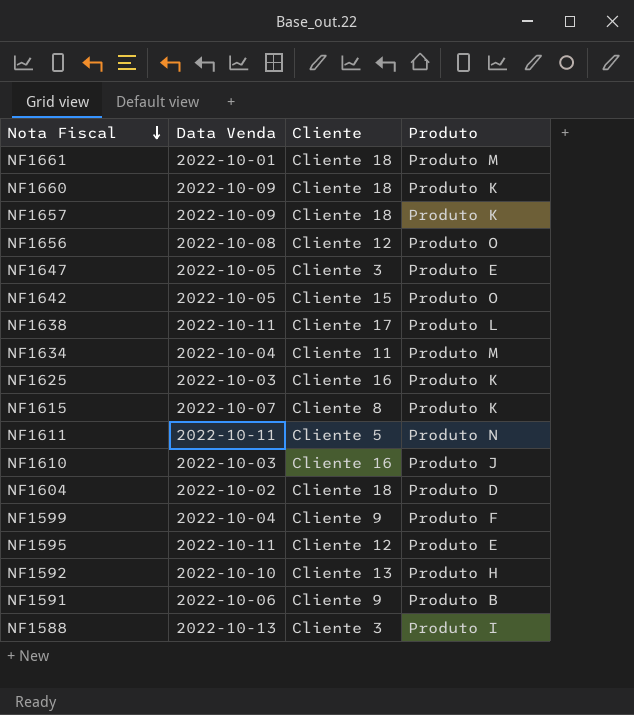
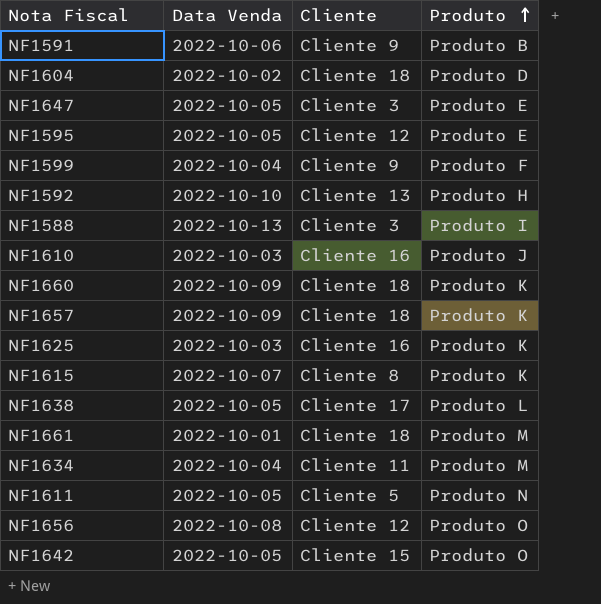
row order: Nota Fiscal descending -> Produto ascending
NF1595 | Data Venda: 2022-10-11 -> 2022-10-05
NF1638 | Data Venda: 2022-10-11 -> 2022-10-05
NF1611 | Data Venda: 2022-10-11 -> 2022-10-05

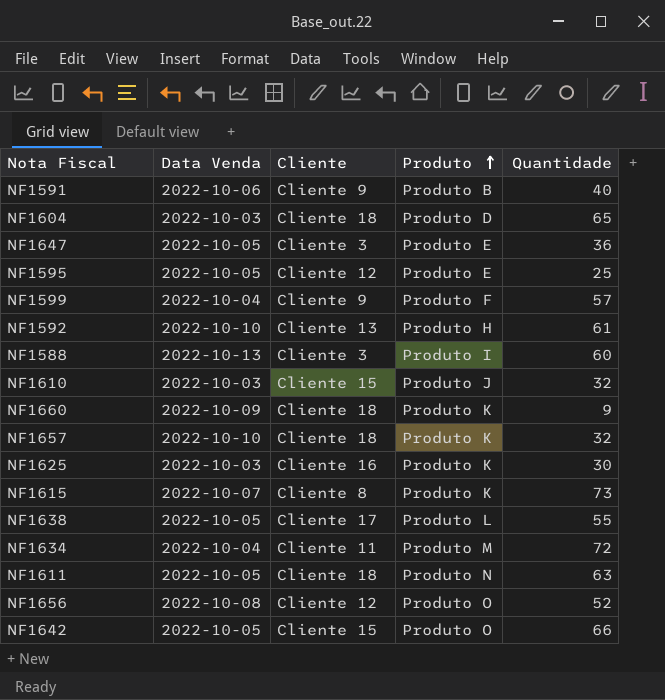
column Quantidade | position: none -> 5
row NF1661: 2022-10-01 | Cliente 18 | Produto M -> none
NF1604 | Data Venda: 2022-10-02 -> 2022-10-03
NF1610 | Cliente: Cliente 16 -> Cliente 15
NF1657 | Data Venda: 2022-10-09 -> 2022-10-10
NF1611 | Cliente: Cliente 5 -> Cliente 18

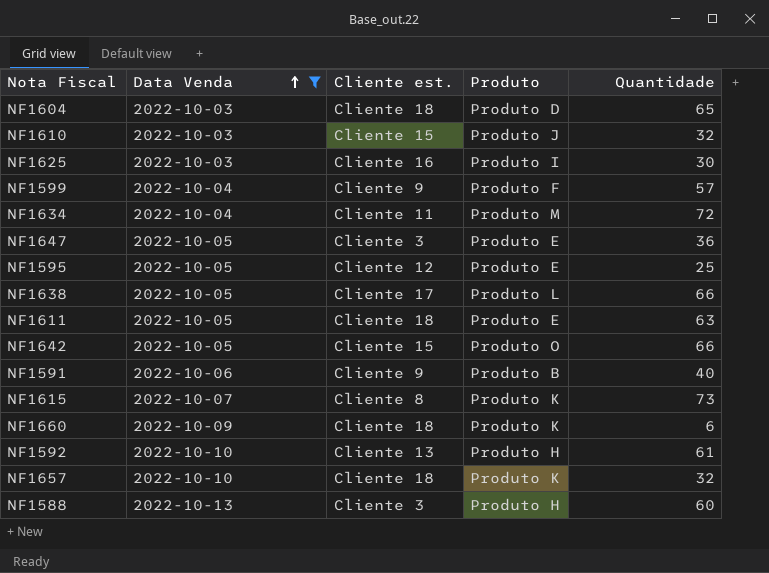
filter: none -> Data Venda != 2022-10-08
row order: Produto ascending -> Data Venda ascending
column name: Cliente -> Cliente est.
NF1625 | Produto: Produto K -> Produto I
NF1638 | Quantidade: 55 -> 66
NF1611 | Produto: Produto N -> Produto E
NF1660 | Quantidade: 9 -> 6
NF1588 | Produto: Produto I -> Produto H

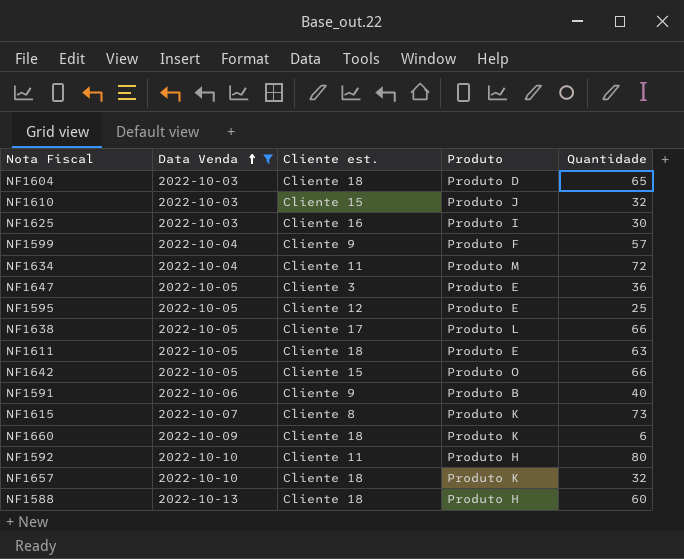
NF1592 | Cliente est.: Cliente 13 -> Cliente 11
NF1592 | Quantidade: 61 -> 80
NF1588 | Cliente est.: Cliente 3 -> Cliente 18

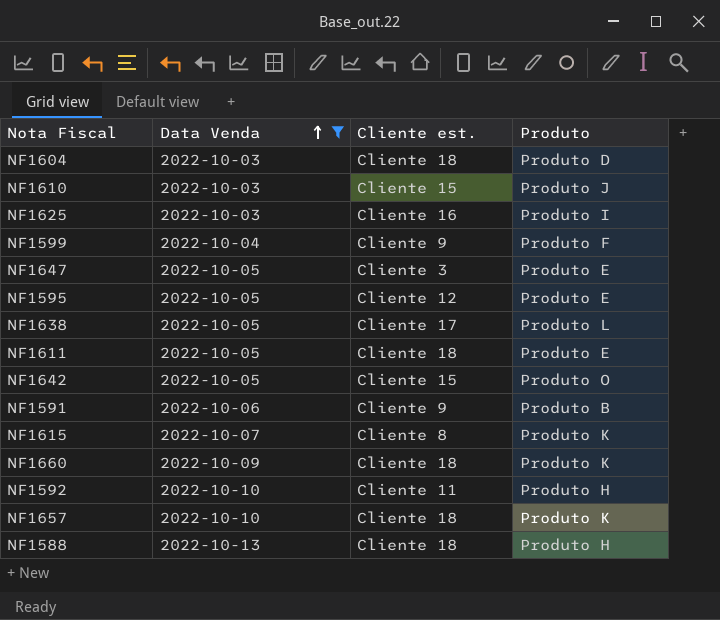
column Quantidade | position: 5 -> none
row NF1634: 2022-10-04 | Cliente 11 | Produto M | 72 -> none

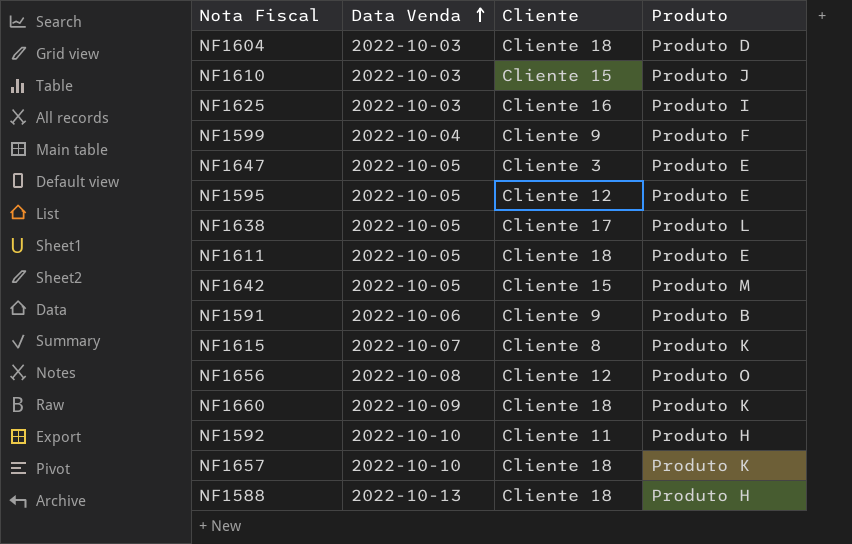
filter: Data Venda != 2022-10-08 -> none
column name: Cliente est. -> Cliente
NF1642 | Produto: Produto O -> Produto M

